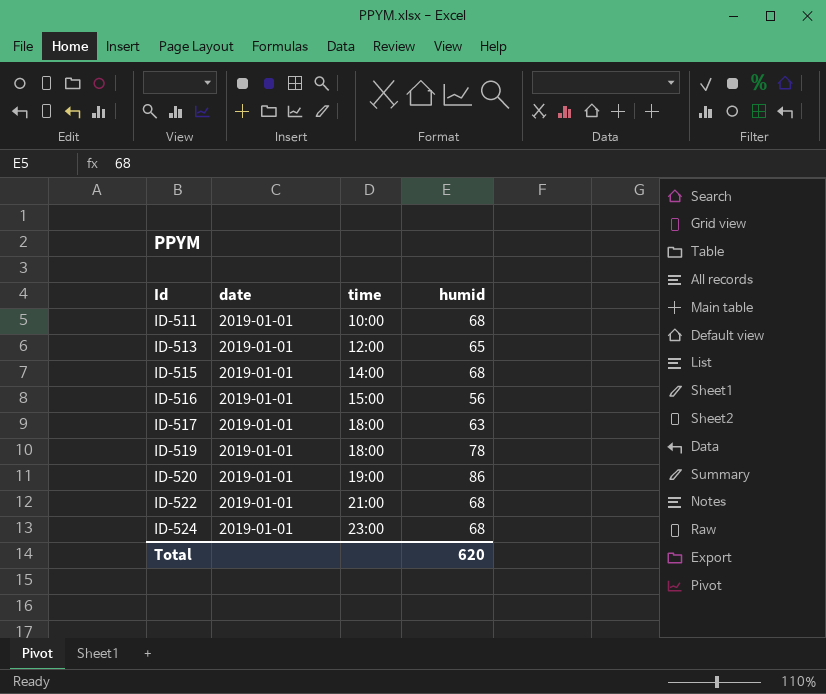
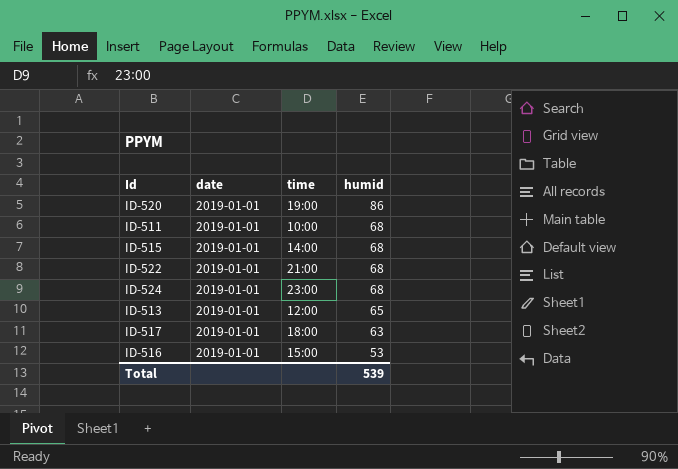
row order: Id ascending -> humid descending
row ID-519: 2019-01-01 | 18:00 | 78 -> none
ID-516 | humid: 56 -> 53
Total | humid: 620 -> 539

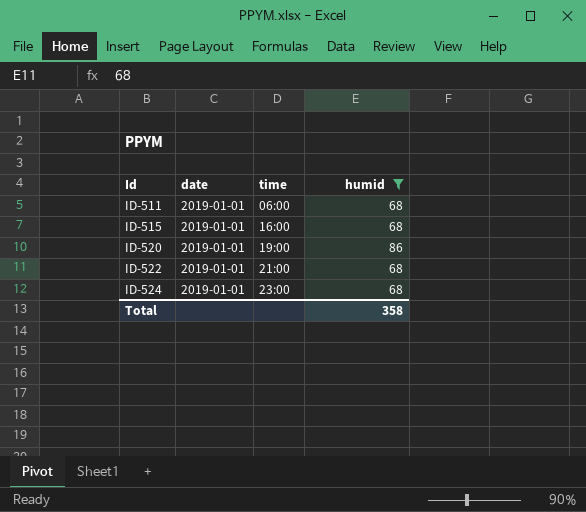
filter: none -> humid >= 68
row order: humid descending -> Id ascending
ID-511 | time: 10:00 -> 06:00
ID-515 | time: 14:00 -> 16:00
Total | humid: 539 -> 358

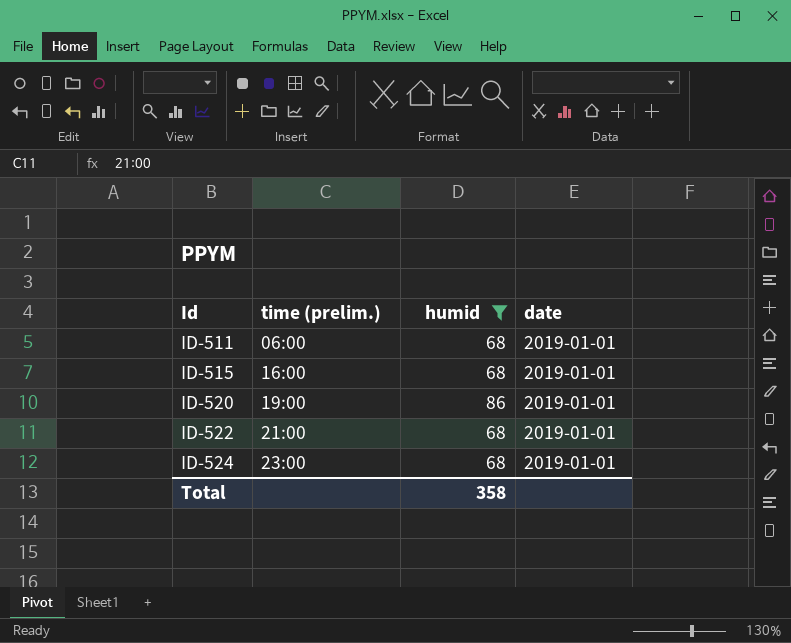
column name: time -> time (prelim.)
column date | position: 2 -> 4

